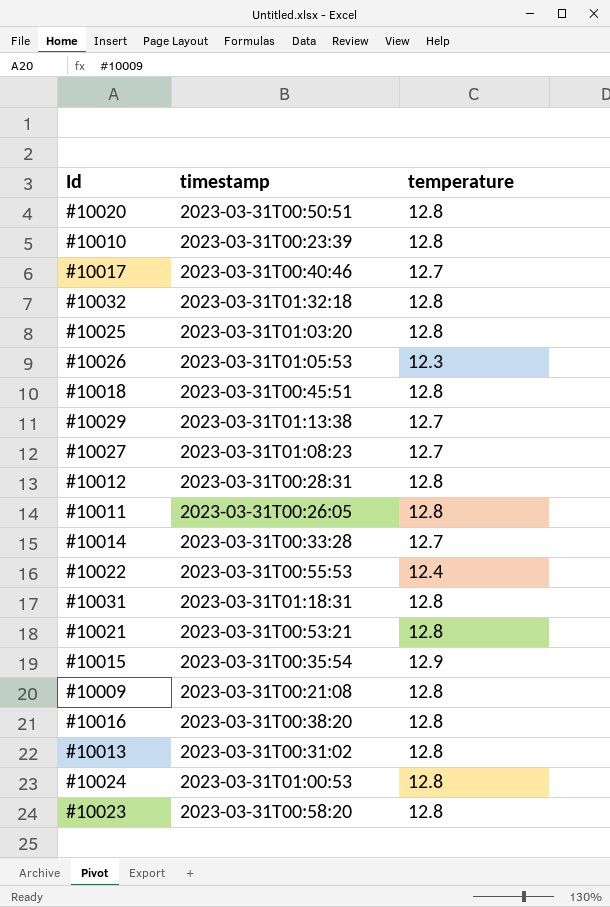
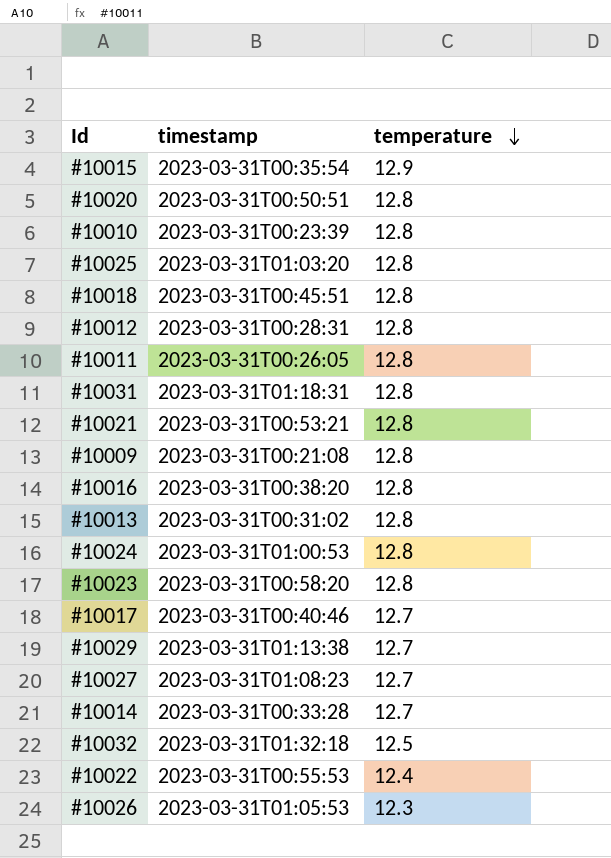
row order: none -> temperature descending
#10032 | temperature: 12.8 -> 12.5

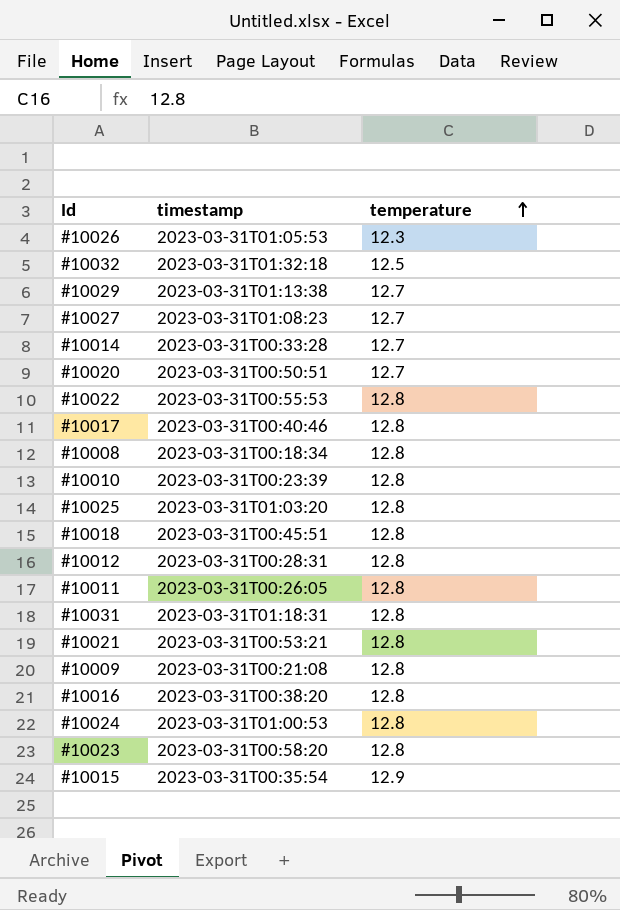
row order: temperature descending -> temperature ascending
row #10013: 2023-03-31T00:31:02 | 12.8 -> none
#10020 | temperature: 12.8 -> 12.7
#10022 | temperature: 12.4 -> 12.8
#10017 | temperature: 12.7 -> 12.8
row #10008: none -> 2023-03-31T00:18:34 | 12.8

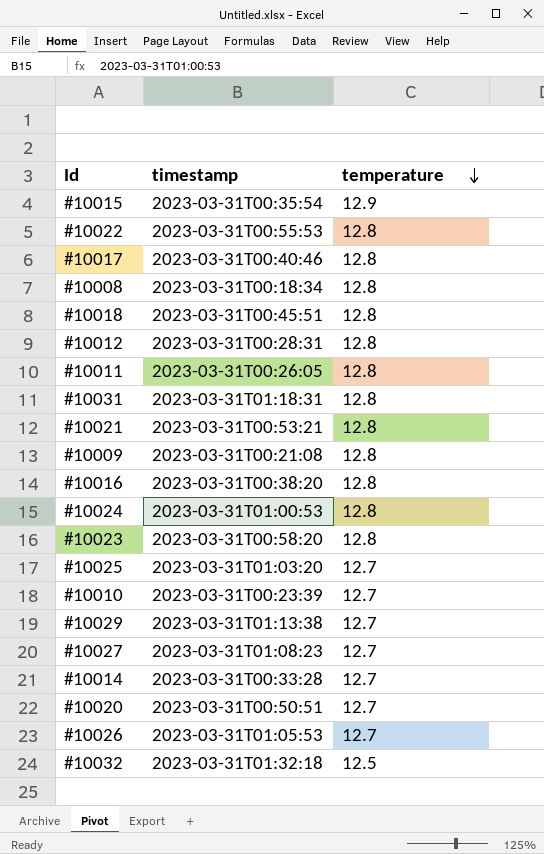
row order: temperature ascending -> temperature descending
#10025 | temperature: 12.8 -> 12.7
#10010 | temperature: 12.8 -> 12.7
#10026 | temperature: 12.3 -> 12.7

